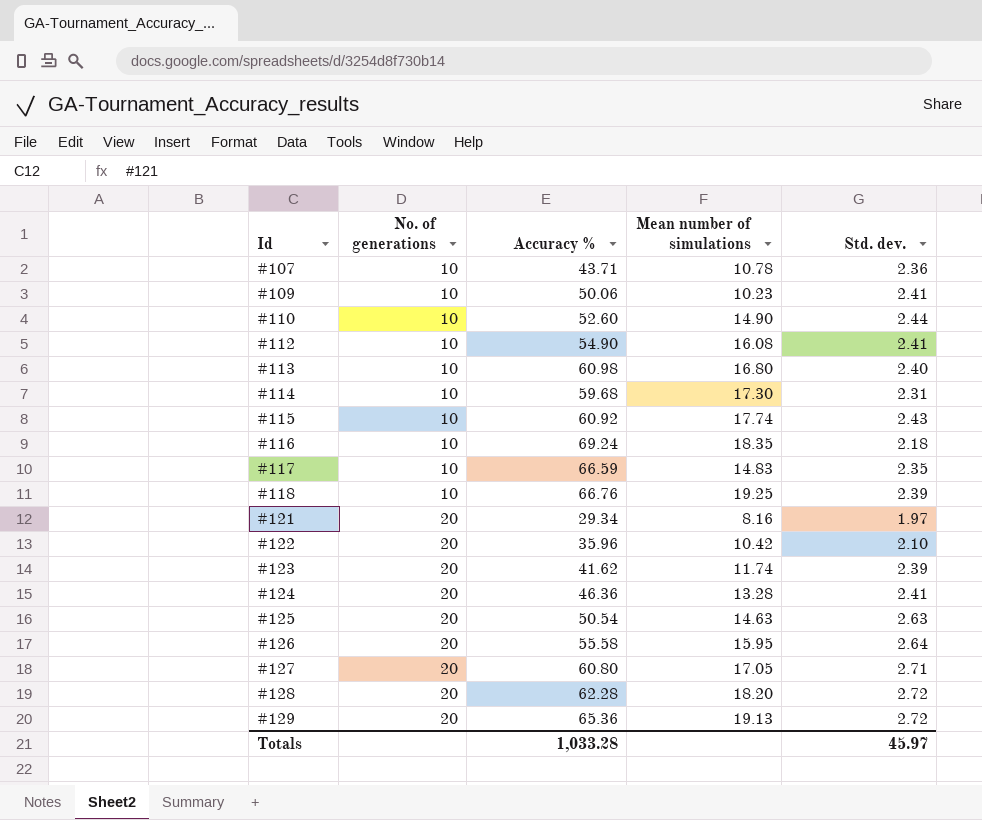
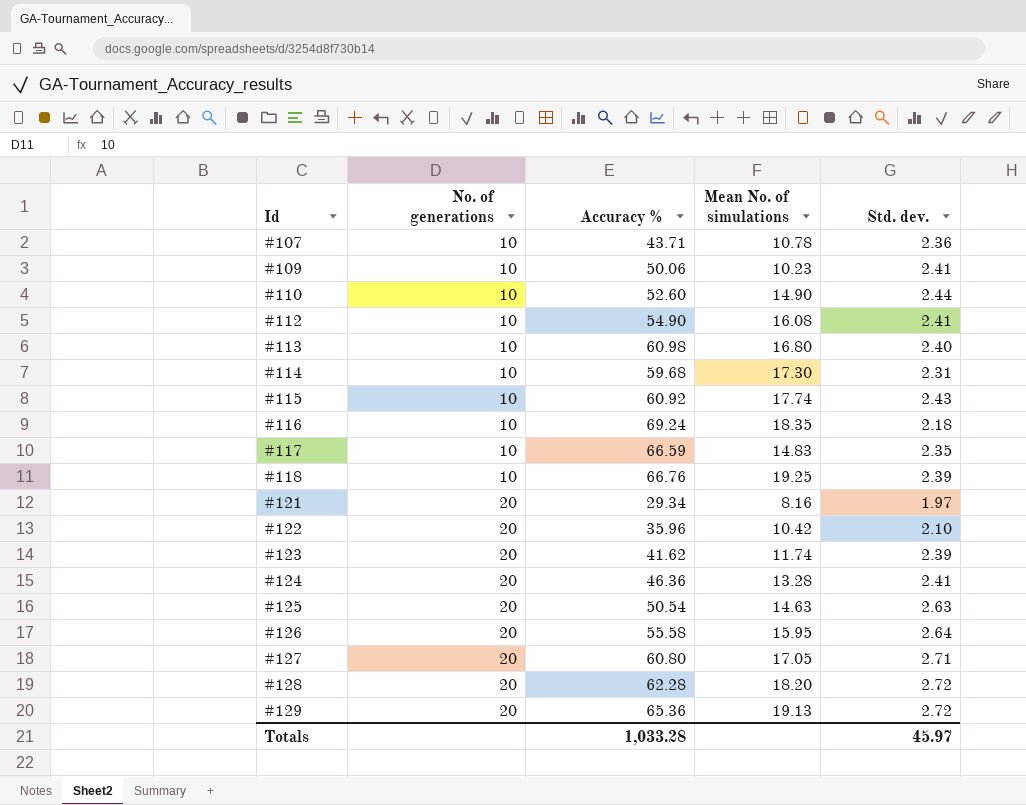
column name: Mean number of simulations -> Mean No. of simulations

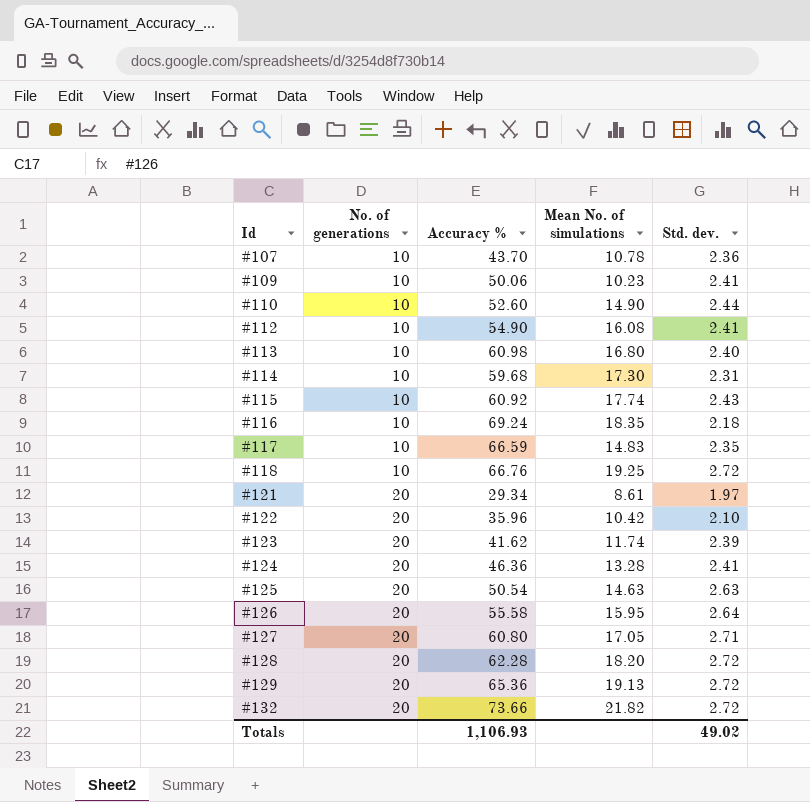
#107 | Accuracy %: 43.71 -> 43.70
#118 | Std. dev.: 2.39 -> 2.72
#121 | Mean No. of simulations: 8.16 -> 8.61
row #132: none -> 20 | 73.66 | 21.82 | 2.72
Totals | Accuracy %: 1,033.28 -> 1,106.93
Totals | Std. dev.: 45.97 -> 49.02

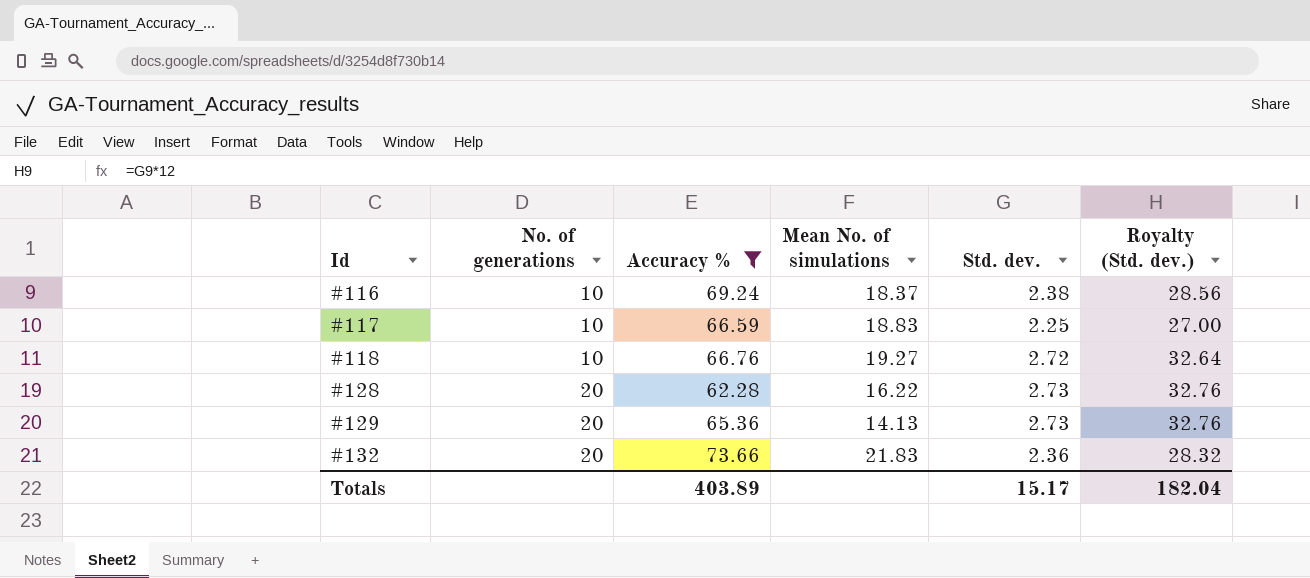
filter: none -> Accuracy % >= 62.28
column Royalty (Std. dev.) | formula: none -> [Std. dev.] * 12
#116 | Mean No. of simulations: 18.35 -> 18.37
#116 | Std. dev.: 2.18 -> 2.38
#117 | Mean No. of simulations: 14.83 -> 18.83
#117 | Std. dev.: 2.35 -> 2.25
#118 | Mean No. of simulations: 19.25 -> 19.27
#128 | Mean No. of simulations: 18.20 -> 16.22
#128 | Std. dev.: 2.72 -> 2.73
#129 | Mean No. of simulations: 19.13 -> 14.13
#129 | Std. dev.: 2.72 -> 2.73
#132 | Mean No. of simulations: 21.82 -> 21.83
#132 | Std. dev.: 2.72 -> 2.36
Totals | Accuracy %: 1,106.93 -> 403.89
Totals | Std. dev.: 49.02 -> 15.17

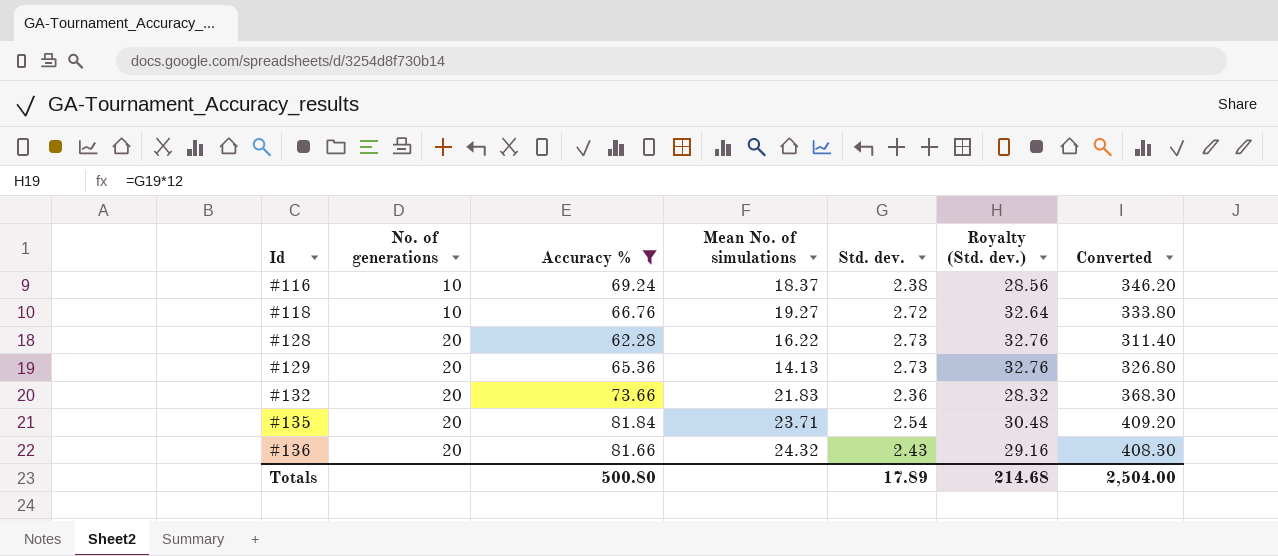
column Converted | formula: none -> [Accuracy %] * 5
row #117: 10 | 66.59 | 18.83 | 2.25 | 27.00 -> none
row #135: none -> 20 | 81.84 | 23.71 | 2.54 | 30.48 | 409.20
row #136: none -> 20 | 81.66 | 24.32 | 2.43 | 29.16 | 408.30
Totals | Accuracy %: 403.89 -> 500.80
Totals | Std. dev.: 15.17 -> 17.89
Totals | Royalty (Std. dev.): 182.04 -> 214.68

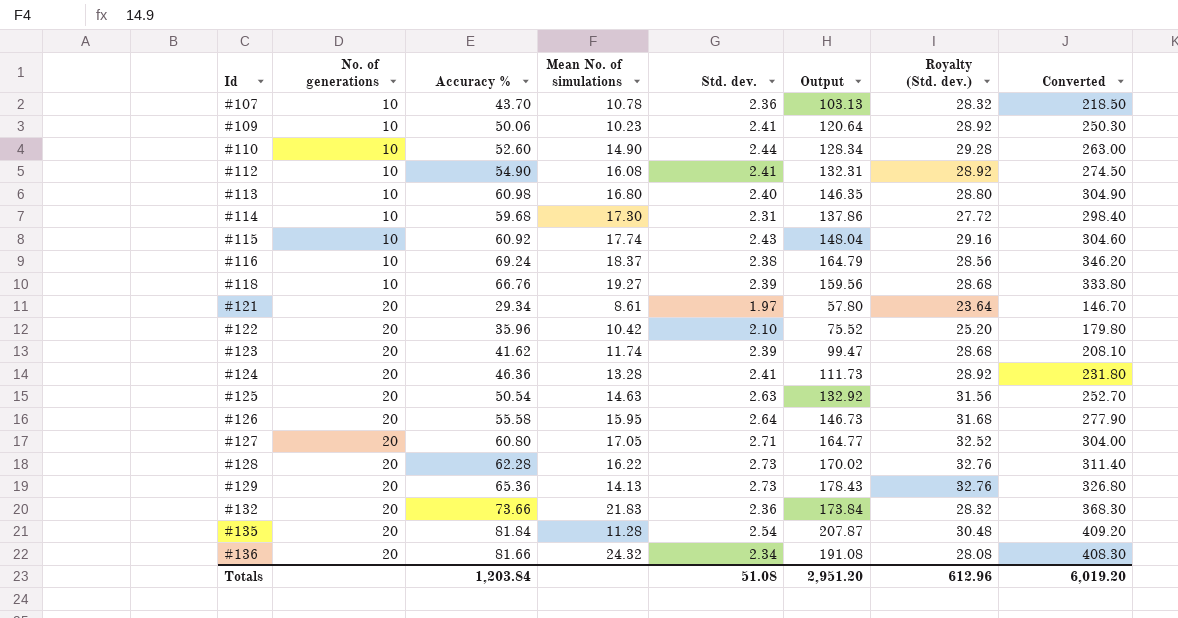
filter: Accuracy % >= 62.28 -> none
column Output | formula: none -> [Accuracy %] * [Std. dev.]
#118 | Std. dev.: 2.72 -> 2.39
#118 | Royalty (Std. dev.): 32.64 -> 28.68
#135 | Mean No. of simulations: 23.71 -> 11.28
#136 | Std. dev.: 2.43 -> 2.34
#136 | Royalty (Std. dev.): 29.16 -> 28.08
Totals | Accuracy %: 500.80 -> 1,203.84
Totals | Std. dev.: 17.89 -> 51.08
Totals | Royalty (Std. dev.): 214.68 -> 612.96
Totals | Converted: 2,504.00 -> 6,019.20

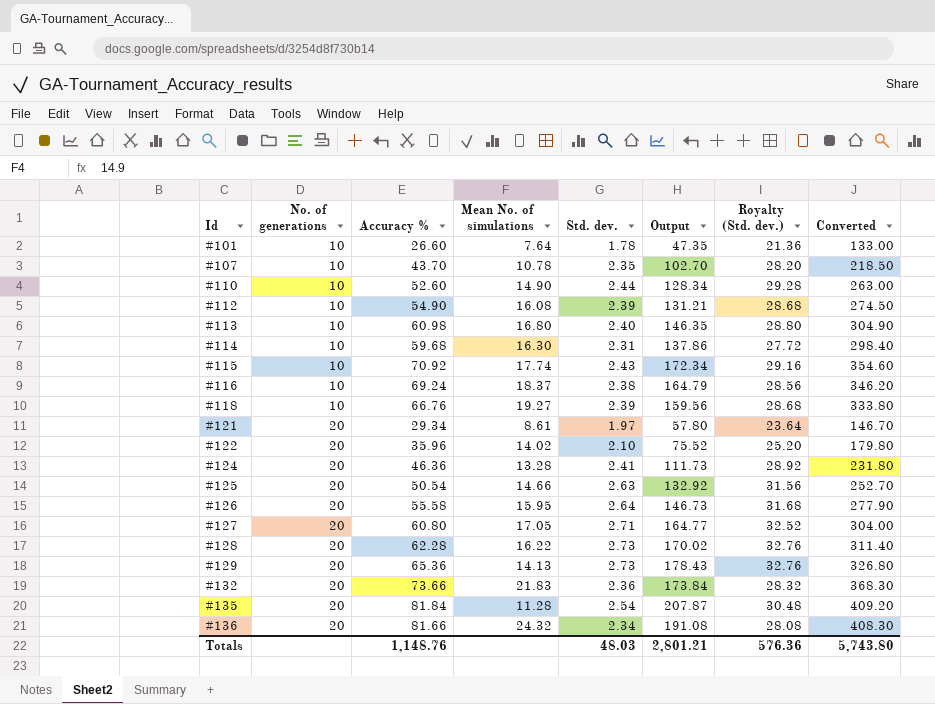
row #109: 10 | 50.06 | 10.23 | 2.41 | 120.64 | 28.92 | 250.30 -> none
row #123: 20 | 41.62 | 11.74 | 2.39 | 99.47 | 28.68 | 208.10 -> none
row #101: none -> 10 | 26.60 | 7.64 | 1.78 | 47.35 | 21.36 | 133.00
#107 | Std. dev.: 2.36 -> 2.35
#107 | Output: 103.13 -> 102.70
#107 | Royalty (Std. dev.): 28.32 -> 28.20
#112 | Std. dev.: 2.41 -> 2.39
#112 | Output: 132.31 -> 131.21
#112 | Royalty (Std. dev.): 28.92 -> 28.68
#114 | Mean No. of simulations: 17.30 -> 16.30
#115 | Accuracy %: 60.92 -> 70.92
#115 | Output: 148.04 -> 172.34
#115 | Converted: 304.60 -> 354.60
#122 | Mean No. of simulations: 10.42 -> 14.02
#125 | Mean No. of simulations: 14.63 -> 14.66
Totals | Accuracy %: 1,203.84 -> 1,148.76
Totals | Std. dev.: 51.08 -> 48.03
Totals | Output: 2,951.20 -> 2,801.21
Totals | Royalty (Std. dev.): 612.96 -> 576.36
Totals | Converted: 6,019.20 -> 5,743.80

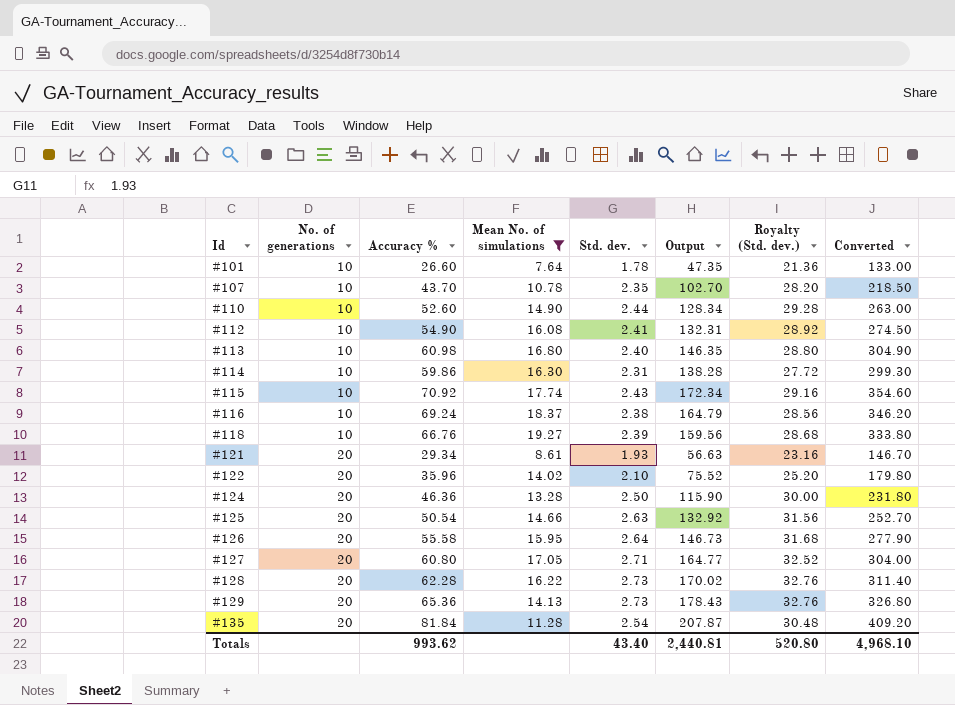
filter: none -> Mean No. of simulations <= 19.27
#112 | Std. dev.: 2.39 -> 2.41
#112 | Output: 131.21 -> 132.31
#112 | Royalty (Std. dev.): 28.68 -> 28.92
#114 | Accuracy %: 59.68 -> 59.86
#114 | Output: 137.86 -> 138.28
#114 | Converted: 298.40 -> 299.30
#121 | Std. dev.: 1.97 -> 1.93
#121 | Output: 57.80 -> 56.63
#121 | Royalty (Std. dev.): 23.64 -> 23.16
#124 | Std. dev.: 2.41 -> 2.50
#124 | Output: 111.73 -> 115.90
#124 | Royalty (Std. dev.): 28.92 -> 30.00
Totals | Accuracy %: 1,148.76 -> 993.62
Totals | Std. dev.: 48.03 -> 43.40
Totals | Output: 2,801.21 -> 2,440.81
Totals | Royalty (Std. dev.): 576.36 -> 520.80
Totals | Converted: 5,743.80 -> 4,968.10

